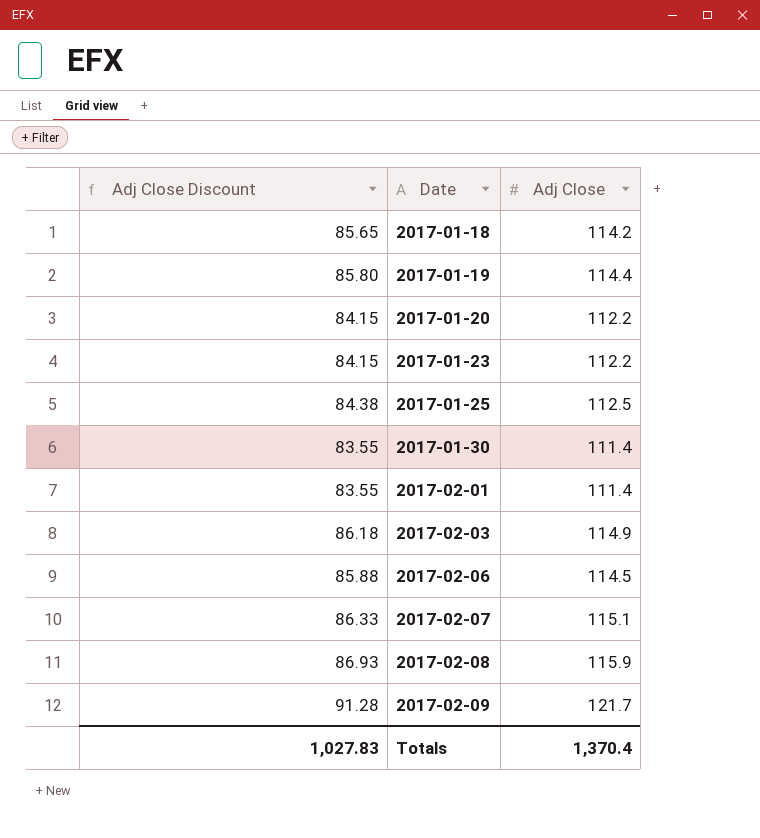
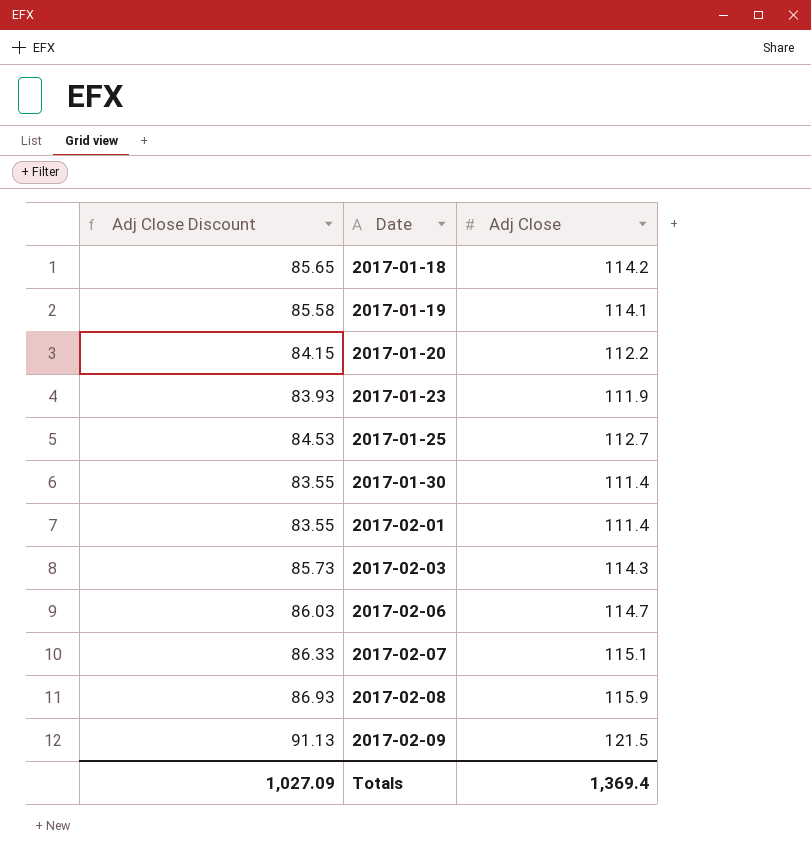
2017-01-19 | Adj Close Discount: 85.80 -> 85.58
2017-01-19 | Adj Close: 114.4 -> 114.1
2017-01-23 | Adj Close Discount: 84.15 -> 83.93
2017-01-23 | Adj Close: 112.2 -> 111.9
2017-01-25 | Adj Close Discount: 84.38 -> 84.53
2017-01-25 | Adj Close: 112.5 -> 112.7
2017-02-03 | Adj Close Discount: 86.18 -> 85.73
2017-02-03 | Adj Close: 114.9 -> 114.3
2017-02-06 | Adj Close Discount: 85.88 -> 86.03
2017-02-06 | Adj Close: 114.5 -> 114.7
2017-02-09 | Adj Close Discount: 91.28 -> 91.13
2017-02-09 | Adj Close: 121.7 -> 121.5
Totals | Adj Close Discount: 1,027.83 -> 1,027.09
Totals | Adj Close: 1,370.4 -> 1,369.4

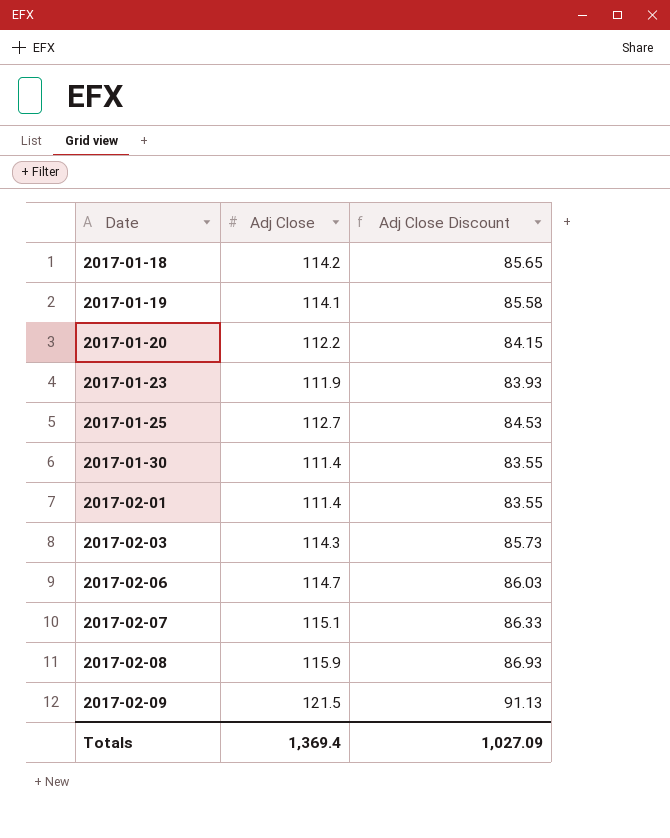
column Adj Close Discount | position: 1 -> 3

